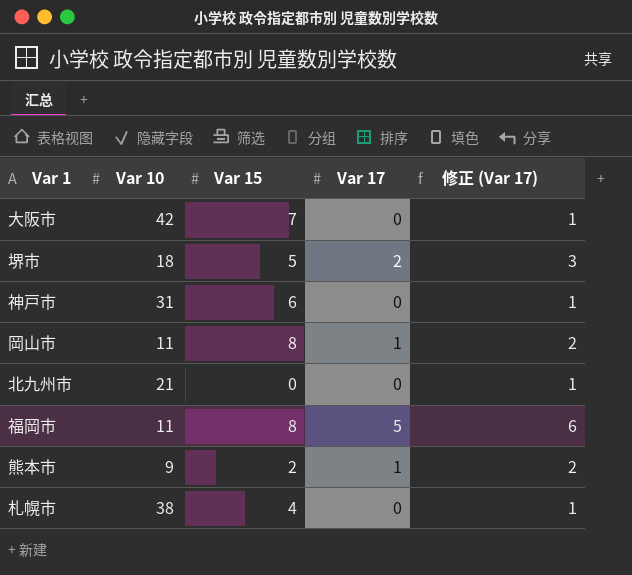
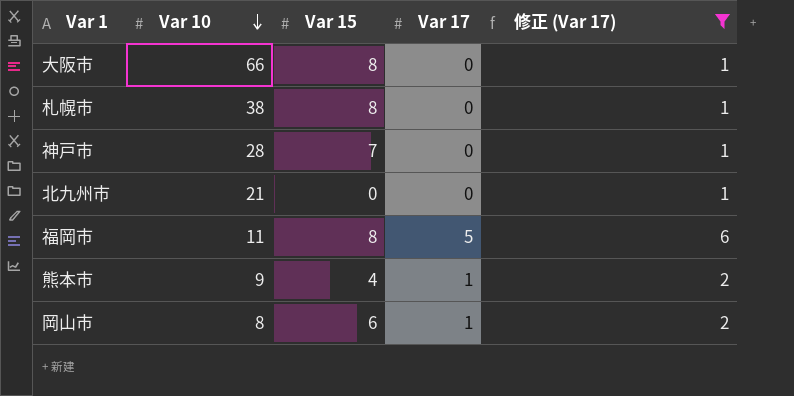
filter: none -> 修正 (Var 17) != 3
row order: none -> Var 10 descending
大阪市 | Var 10: 42 -> 66
大阪市 | Var 15: 7 -> 8
札幌市 | Var 15: 4 -> 8
神戸市 | Var 10: 31 -> 28
神戸市 | Var 15: 6 -> 7
熊本市 | Var 15: 2 -> 4
岡山市 | Var 10: 11 -> 8
岡山市 | Var 15: 8 -> 6

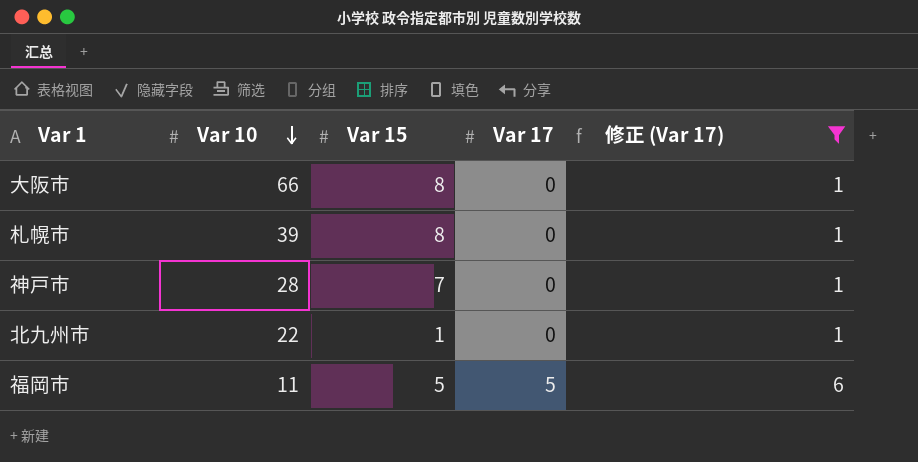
row 熊本市: 9 | 4 | 1 | 2 -> none
row 岡山市: 8 | 6 | 1 | 2 -> none
札幌市 | Var 10: 38 -> 39
北九州市 | Var 10: 21 -> 22
北九州市 | Var 15: 0 -> 1
福岡市 | Var 15: 8 -> 5

